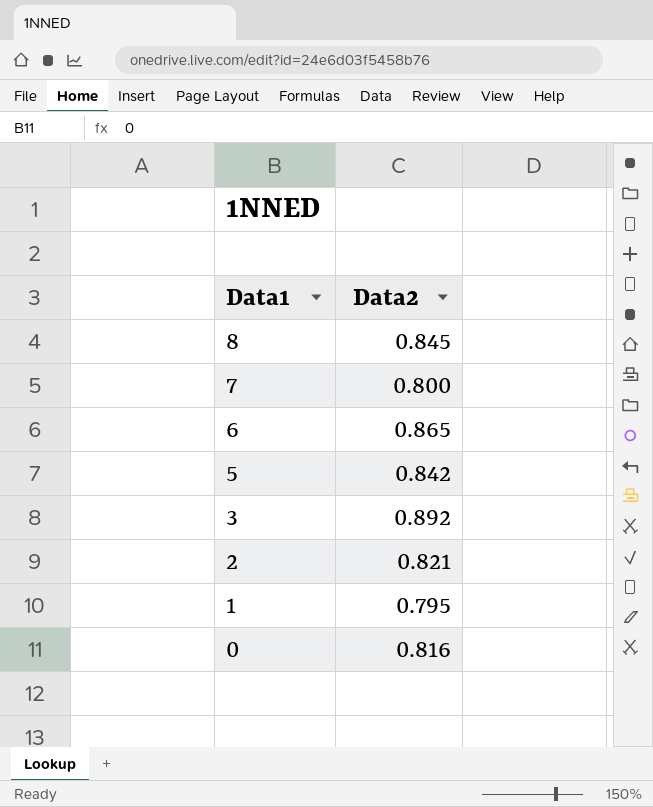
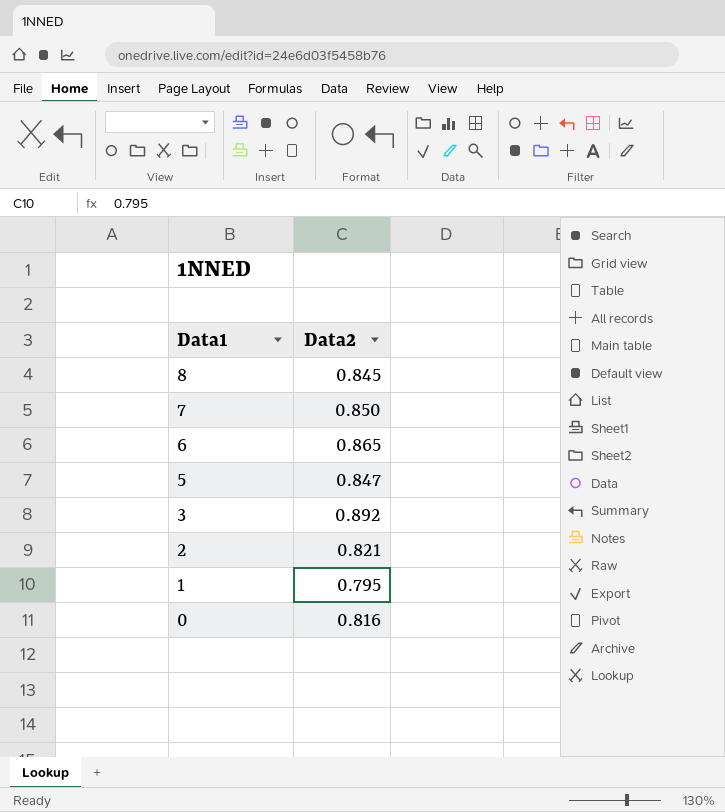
7 | Data2: 0.800 -> 0.850
5 | Data2: 0.842 -> 0.847

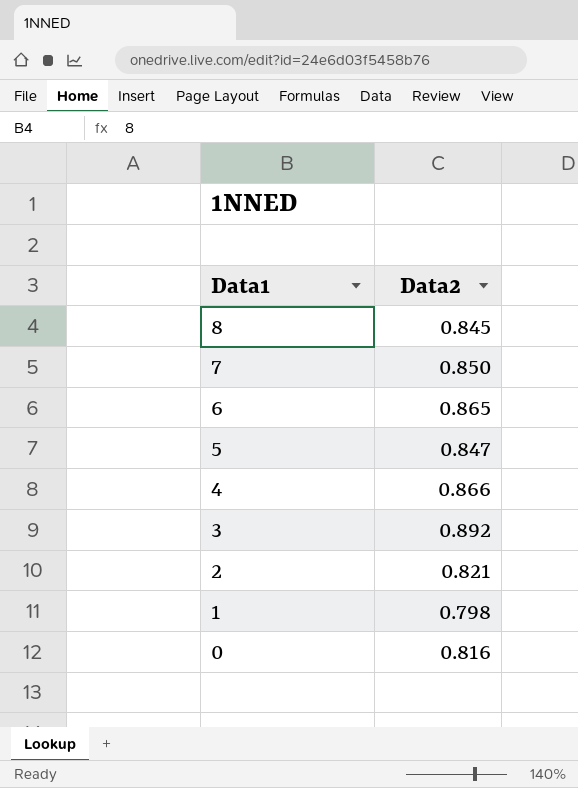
row 4: none -> 0.866
1 | Data2: 0.795 -> 0.798

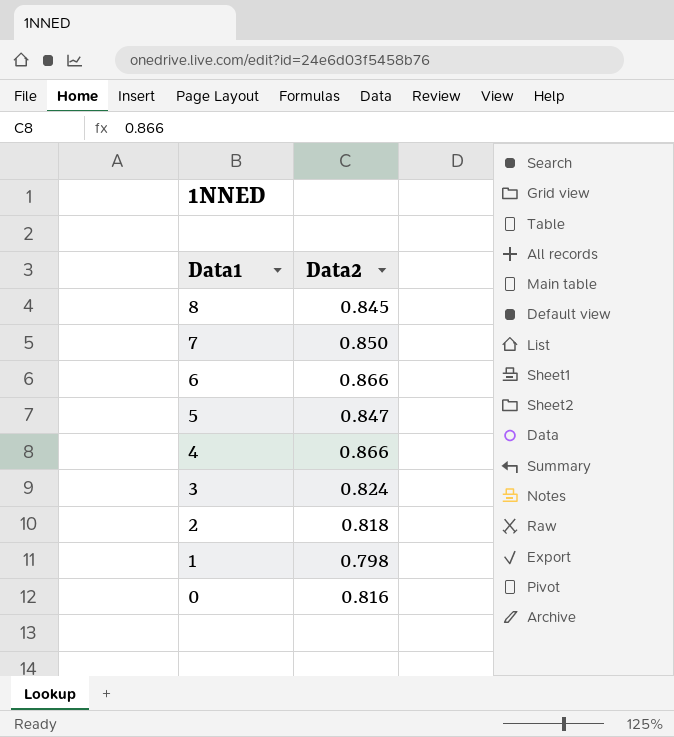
6 | Data2: 0.865 -> 0.866
3 | Data2: 0.892 -> 0.824
2 | Data2: 0.821 -> 0.818

